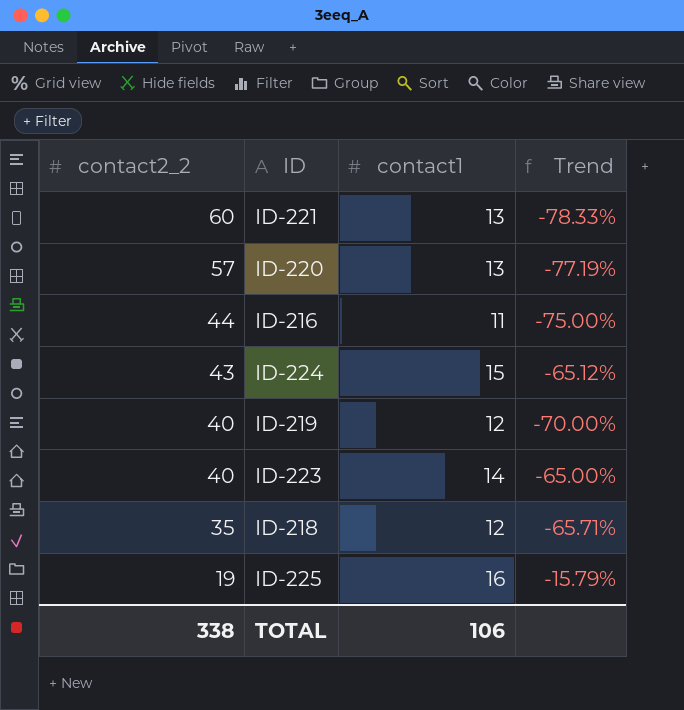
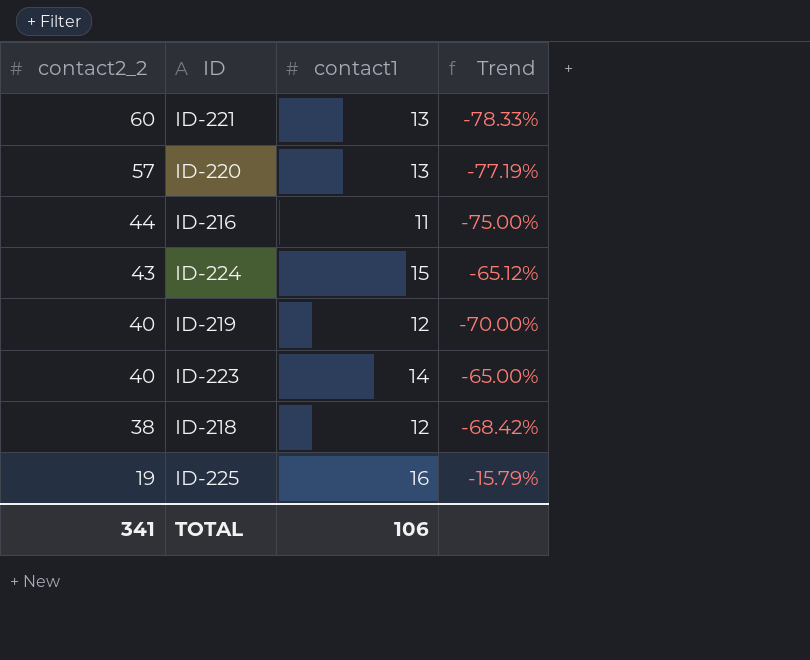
ID-218 | contact2_2: 35 -> 38
ID-218 | Trend: -65.71% -> -68.42%
TOTAL | contact2_2: 338 -> 341

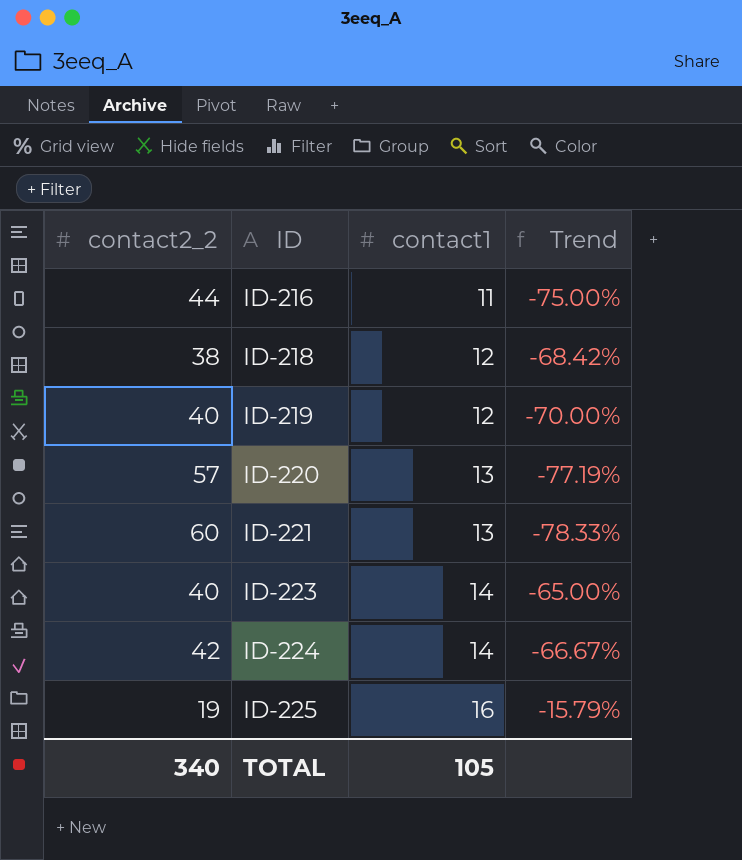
row order: contact2_2 descending -> ID ascending
ID-224 | contact2_2: 43 -> 42
ID-224 | contact1: 15 -> 14
ID-224 | Trend: -65.12% -> -66.67%
TOTAL | contact2_2: 341 -> 340
TOTAL | contact1: 106 -> 105

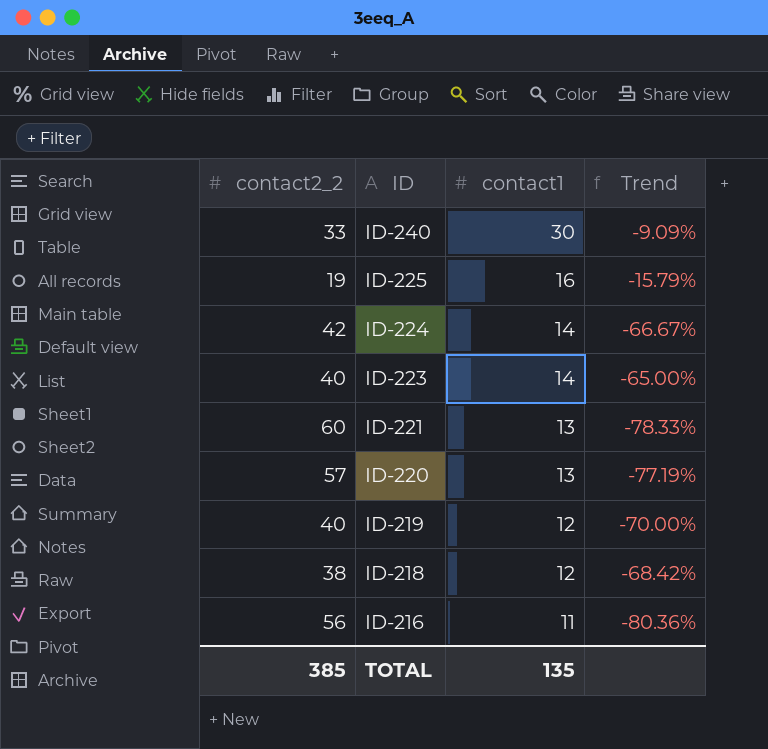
row order: ID ascending -> ID descending
row ID-240: none -> 33 | 30 | -9.09%
ID-216 | contact2_2: 44 -> 56
ID-216 | Trend: -75.00% -> -80.36%
TOTAL | contact2_2: 340 -> 385
TOTAL | contact1: 105 -> 135

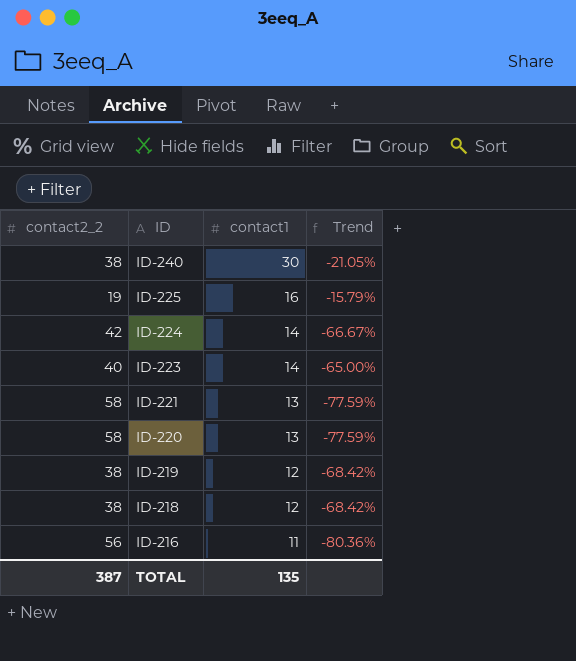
ID-240 | contact2_2: 33 -> 38
ID-240 | Trend: -9.09% -> -21.05%
ID-221 | contact2_2: 60 -> 58
ID-221 | Trend: -78.33% -> -77.59%
ID-220 | contact2_2: 57 -> 58
ID-220 | Trend: -77.19% -> -77.59%
ID-219 | contact2_2: 40 -> 38
ID-219 | Trend: -70.00% -> -68.42%
TOTAL | contact2_2: 385 -> 387

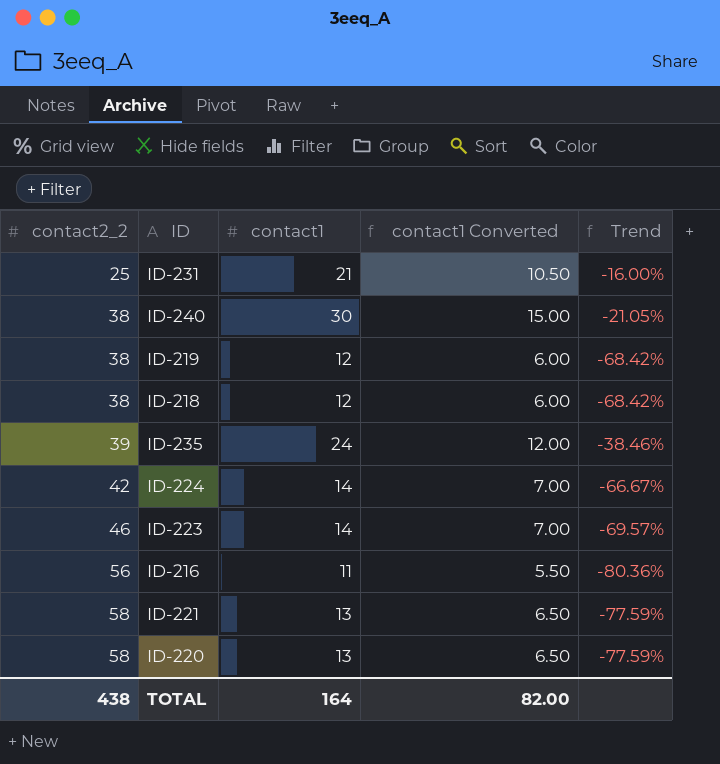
row order: ID descending -> contact2_2 ascending
column contact1 Converted | formula: none -> [contact1] * 0.5
row ID-225: 19 | 16 | -15.79% -> none
row ID-231: none -> 25 | 21 | 10.50 | -16.00%
row ID-235: none -> 39 | 24 | 12.00 | -38.46%
ID-223 | contact2_2: 40 -> 46
ID-223 | Trend: -65.00% -> -69.57%
TOTAL | contact2_2: 387 -> 438
TOTAL | contact1: 135 -> 164

